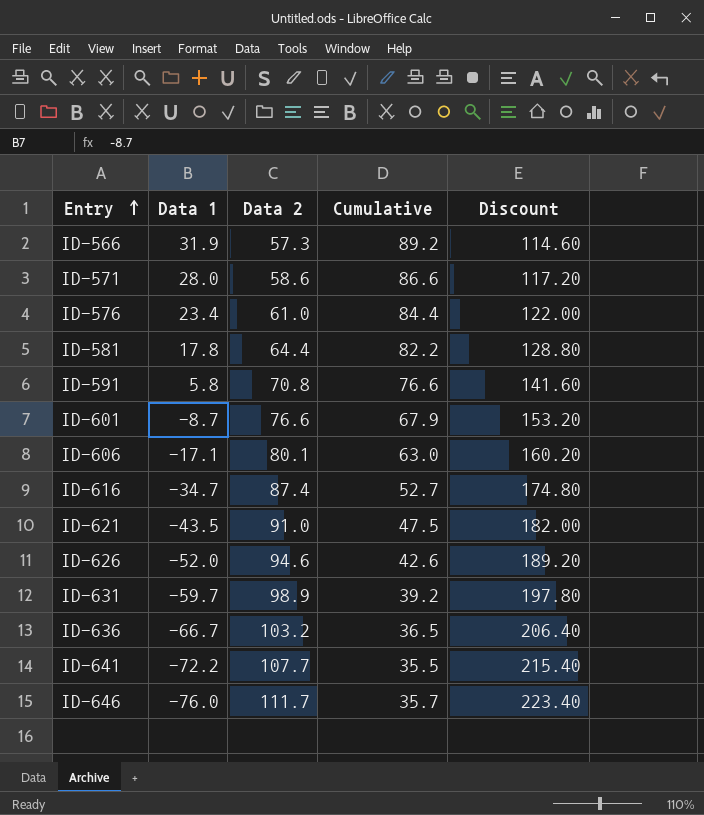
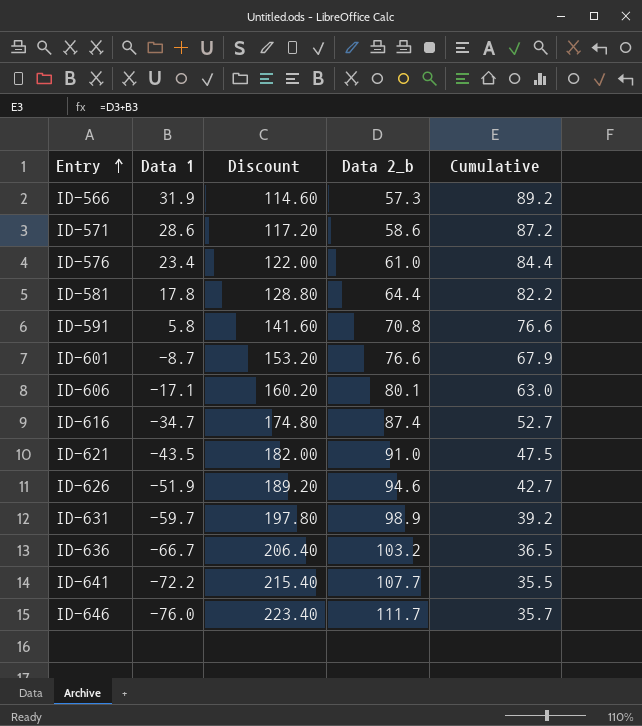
column Discount | position: 5 -> 3
column name: Data 2 -> Data 2_b
ID-571 | Data 1: 28.0 -> 28.6
ID-571 | Cumulative: 86.6 -> 87.2
ID-626 | Data 1: -52.0 -> -51.9
ID-626 | Cumulative: 42.6 -> 42.7

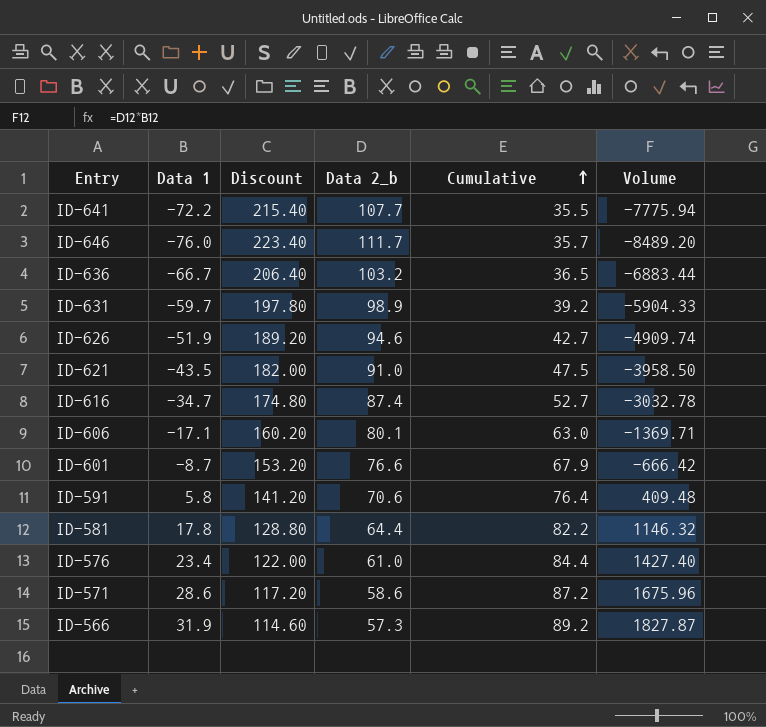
row order: Entry ascending -> Cumulative ascending
column Volume | formula: none -> [Data 1] * [Data 2_b]
ID-591 | Discount: 141.60 -> 141.20
ID-591 | Data 2_b: 70.8 -> 70.6
ID-591 | Cumulative: 76.6 -> 76.4

